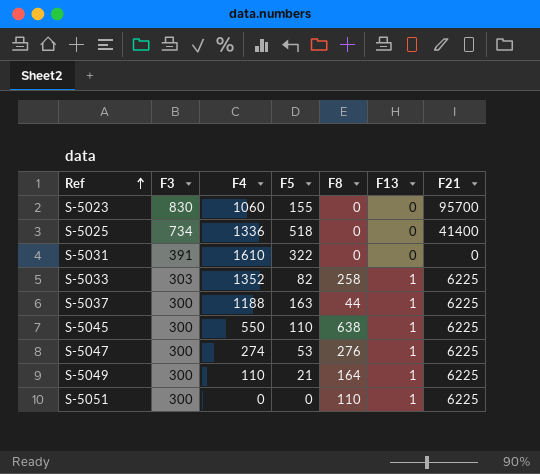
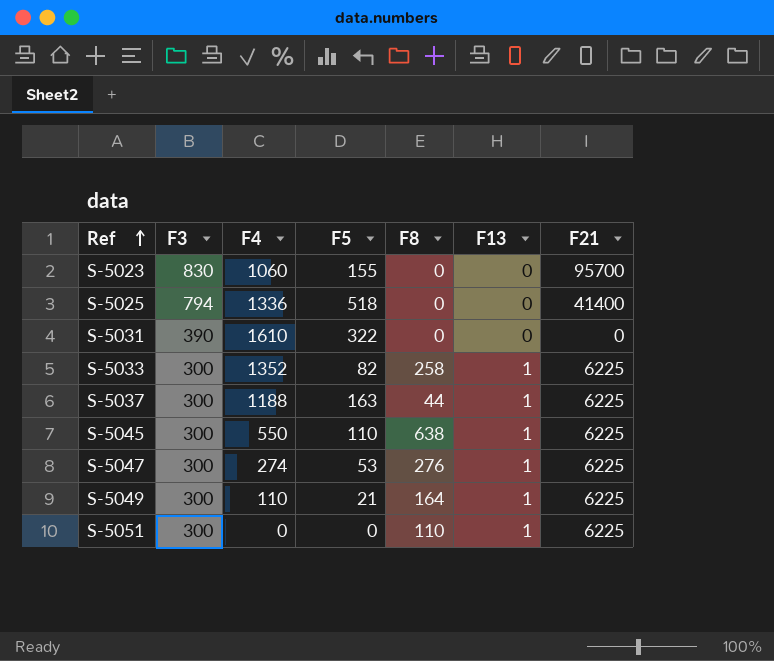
S-5025 | F3: 734 -> 794
S-5031 | F3: 391 -> 390
S-5033 | F3: 303 -> 300

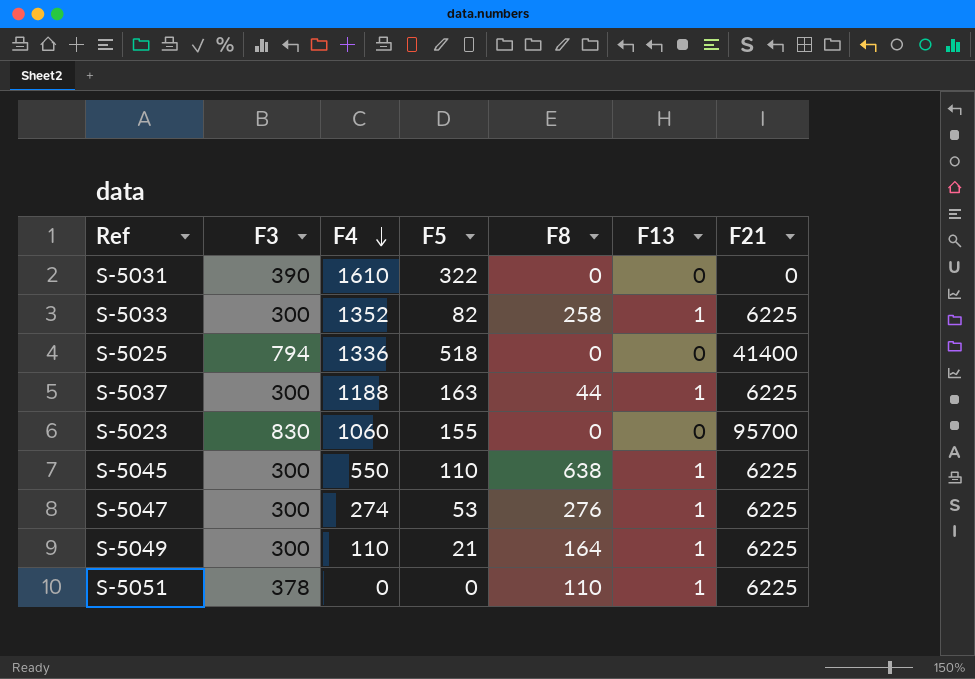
row order: Ref ascending -> F4 descending
S-5051 | F3: 300 -> 378

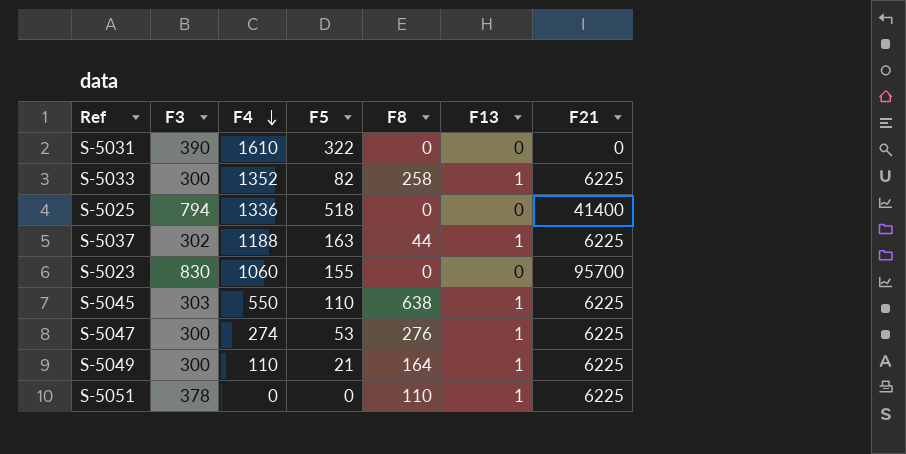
S-5037 | F3: 300 -> 302
S-5045 | F3: 300 -> 303

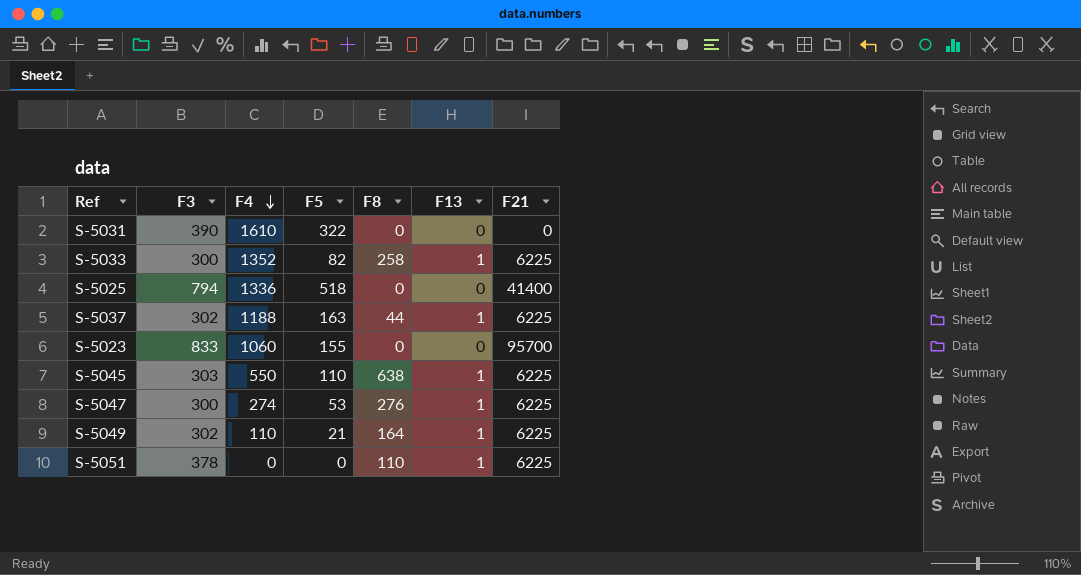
S-5023 | F3: 830 -> 833
S-5049 | F3: 300 -> 302

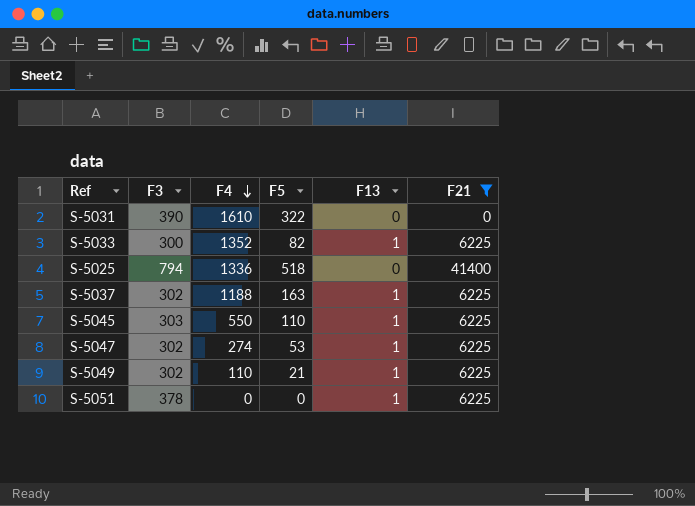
filter: none -> F21 != 95700
column F8 | position: 5 -> none
S-5047 | F3: 300 -> 302

